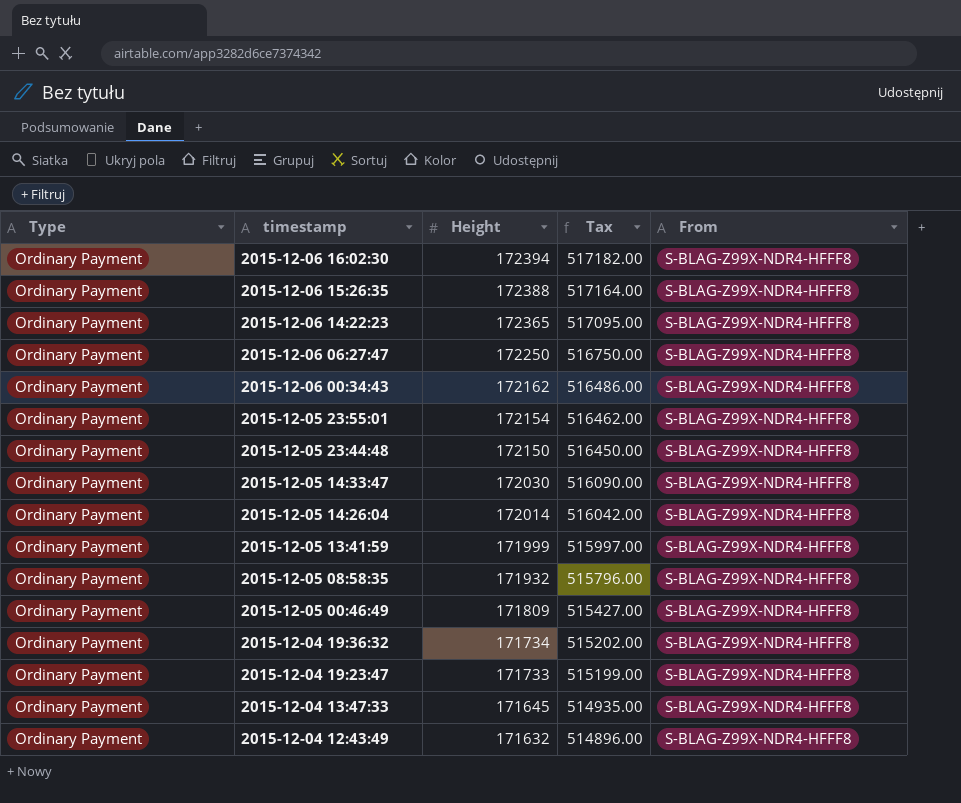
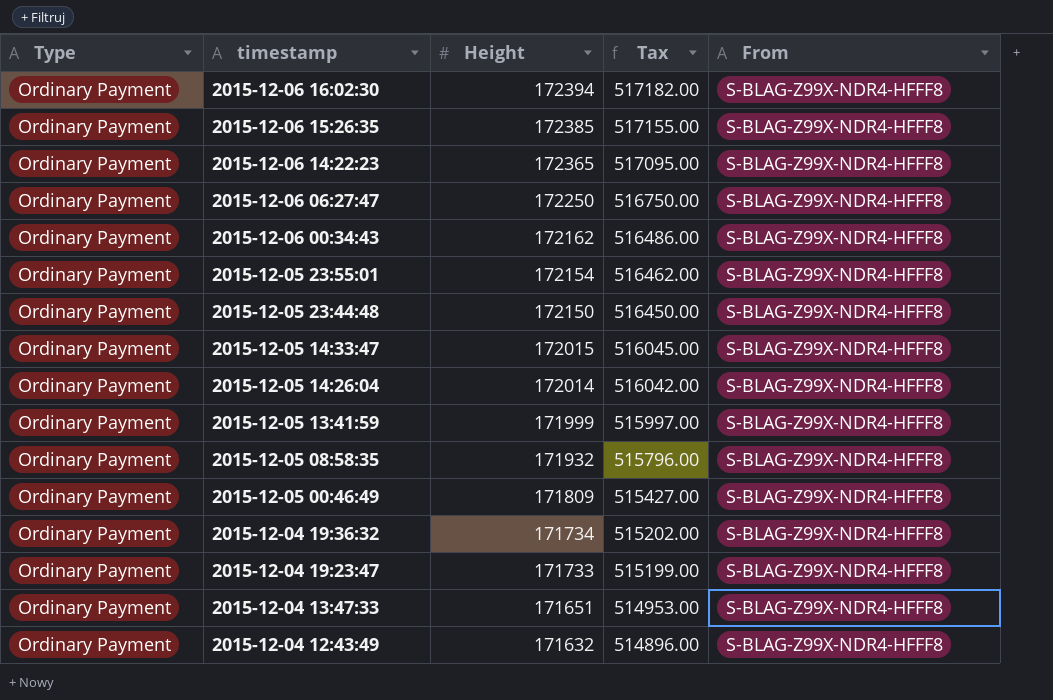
2015-12-06 15:26:35 | Height: 172388 -> 172385
2015-12-06 15:26:35 | Tax: 517164.00 -> 517155.00
2015-12-05 14:33:47 | Height: 172030 -> 172015
2015-12-05 14:33:47 | Tax: 516090.00 -> 516045.00
2015-12-04 13:47:33 | Height: 171645 -> 171651
2015-12-04 13:47:33 | Tax: 514935.00 -> 514953.00

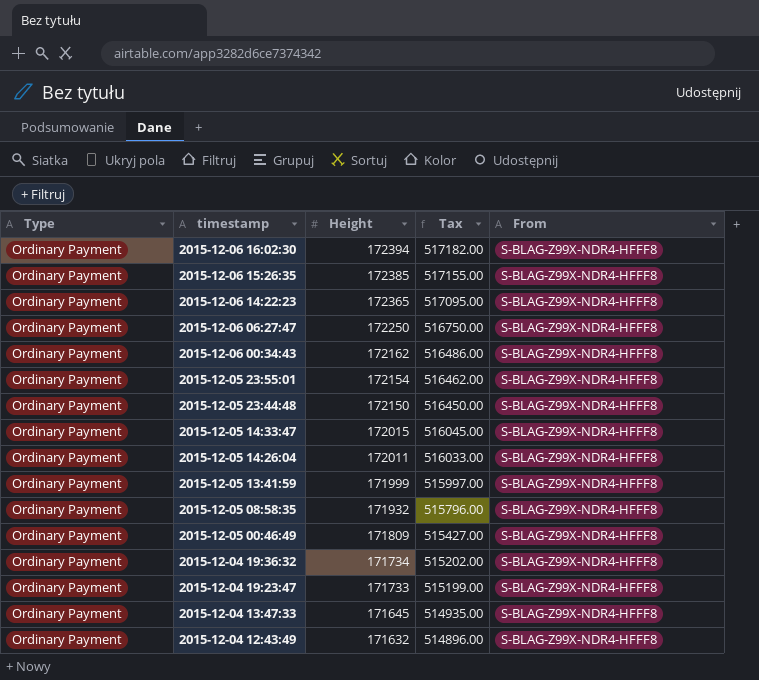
2015-12-05 14:26:04 | Height: 172014 -> 172011
2015-12-05 14:26:04 | Tax: 516042.00 -> 516033.00
2015-12-04 13:47:33 | Height: 171651 -> 171645
2015-12-04 13:47:33 | Tax: 514953.00 -> 514935.00

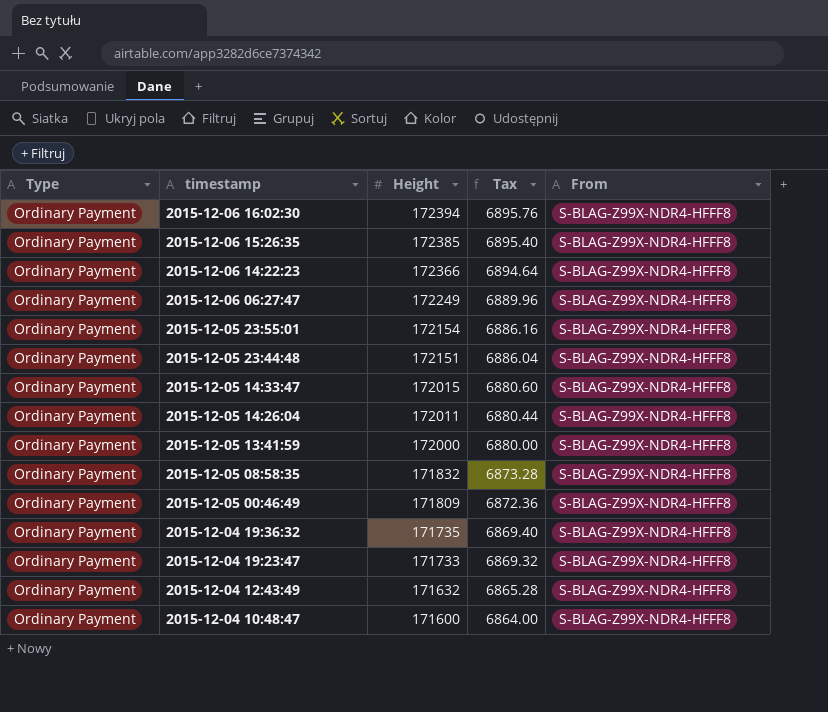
column Tax | formula: [Height] * 3 -> [Height] * 0.04
row 2015-12-06 00:34:43: Ordinary Payment | 172162 | 516486.00 | S-BLAG-Z99X-NDR4-HFFF8 -> none
row 2015-12-04 13:47:33: Ordinary Payment | 171645 | 514935.00 | S-BLAG-Z99X-NDR4-HFFF8 -> none
2015-12-06 14:22:23 | Height: 172365 -> 172366
2015-12-06 06:27:47 | Height: 172250 -> 172249
2015-12-05 23:44:48 | Height: 172150 -> 172151
2015-12-05 13:41:59 | Height: 171999 -> 172000
2015-12-05 08:58:35 | Height: 171932 -> 171832
2015-12-04 19:36:32 | Height: 171734 -> 171735
row 2015-12-04 10:48:47: none -> Ordinary Payment | 171600 | 6864.00 | S-BLAG-Z99X-NDR4-HFFF8

